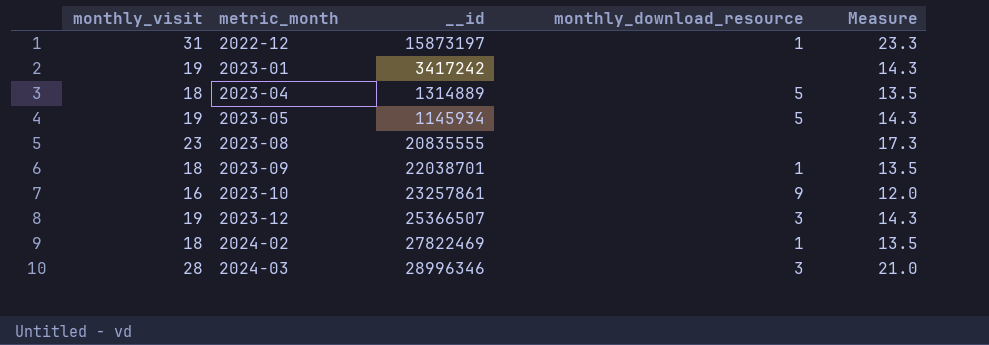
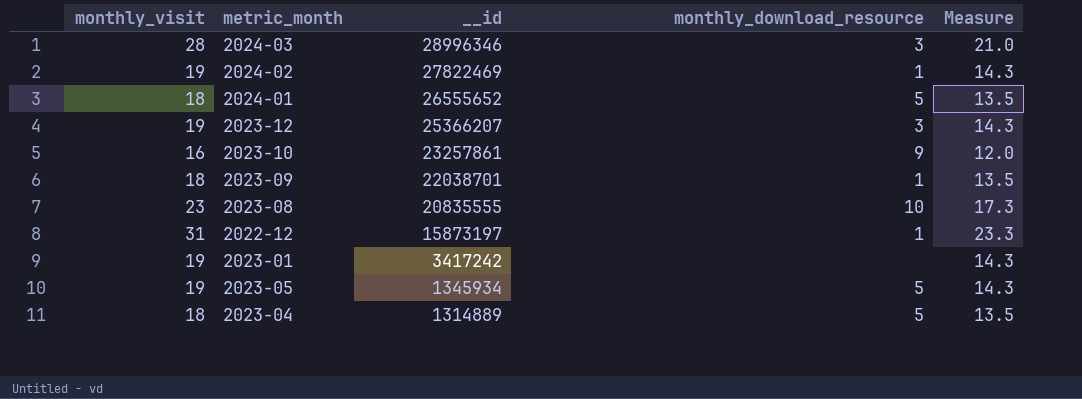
row order: metric_month ascending -> __id descending
2024-02 | monthly_visit: 18 -> 19
2024-02 | Measure: 13.5 -> 14.3
row 2024-01: none -> 18 | 26555652 | 5 | 13.5
2023-12 | __id: 25366507 -> 25366207
2023-08 | monthly_download_resource: none -> 10
2023-05 | __id: 1145934 -> 1345934

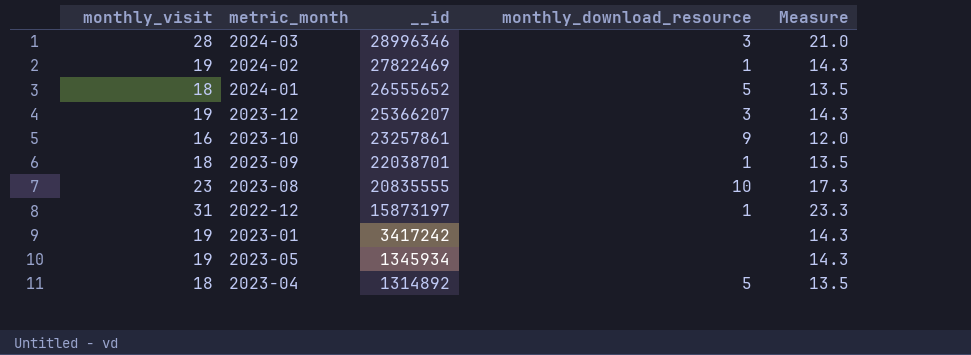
2023-05 | monthly_download_resource: 5 -> none
2023-04 | __id: 1314889 -> 1314892

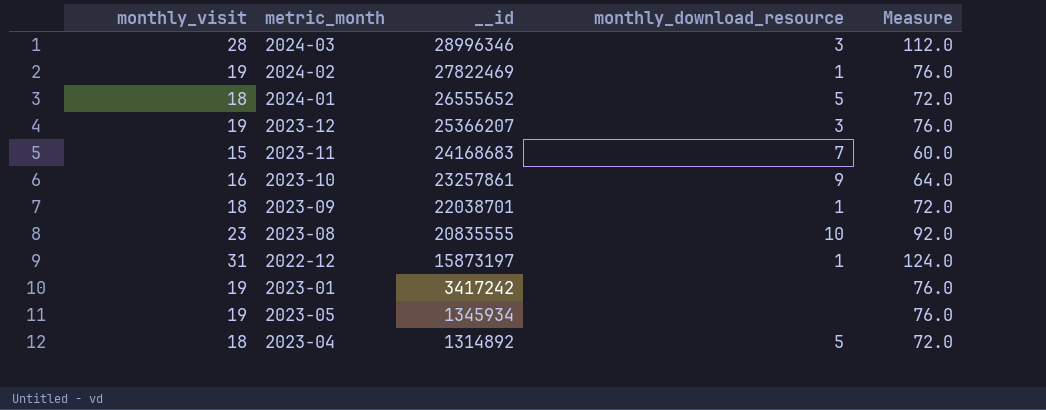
column Measure | formula: [monthly_visit] * 0.75 -> [monthly_visit] * 4
row 2023-11: none -> 15 | 24168683 | 7 | 60.0

